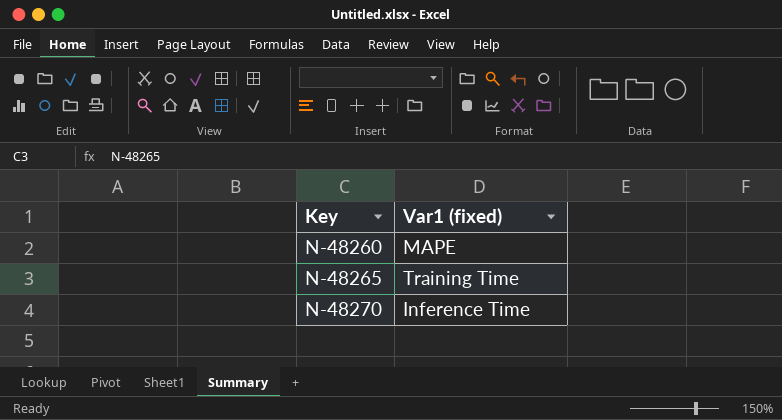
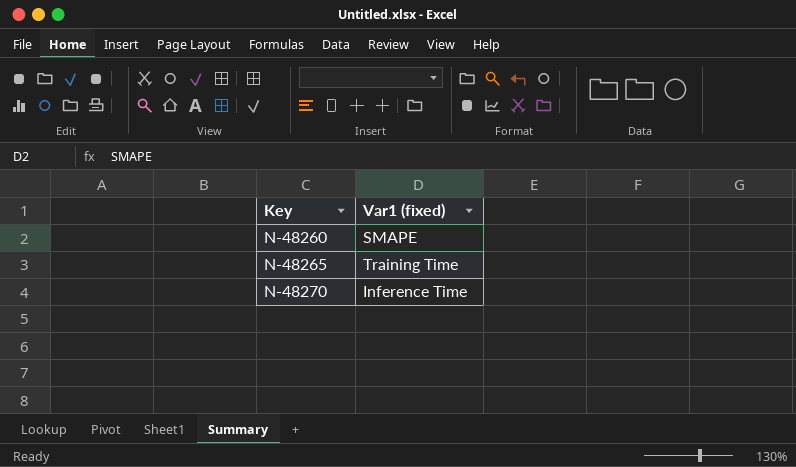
N-48260 | Var1 (fixed): MAPE -> SMAPE

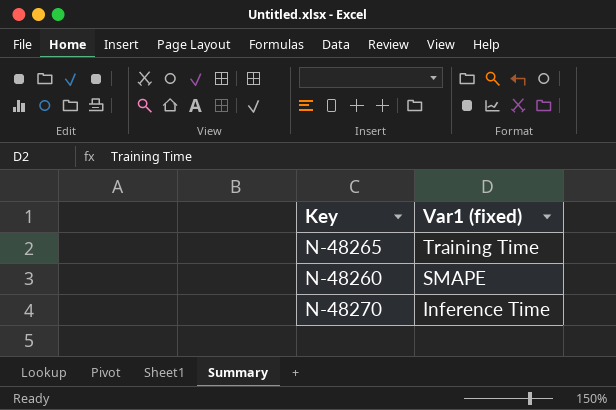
row order: Key ascending -> Var1 (fixed) descending

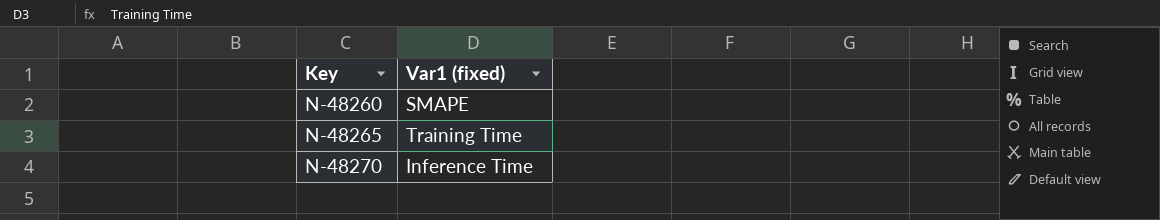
row order: Var1 (fixed) descending -> Key ascending

